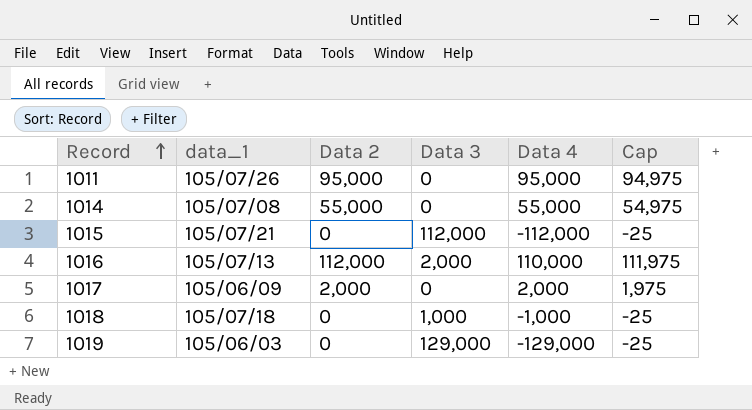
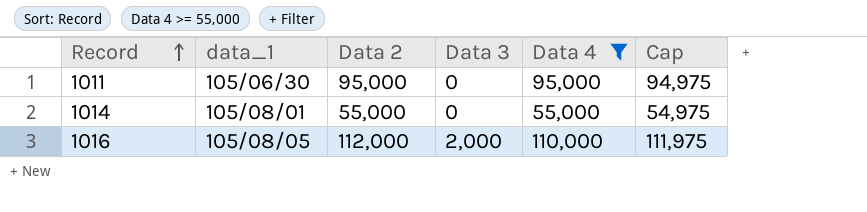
filter: none -> Data 4 >= 55,000
1011 | data_1: 105/07/26 -> 105/06/30
1014 | data_1: 105/07/08 -> 105/08/01
1016 | data_1: 105/07/13 -> 105/08/05

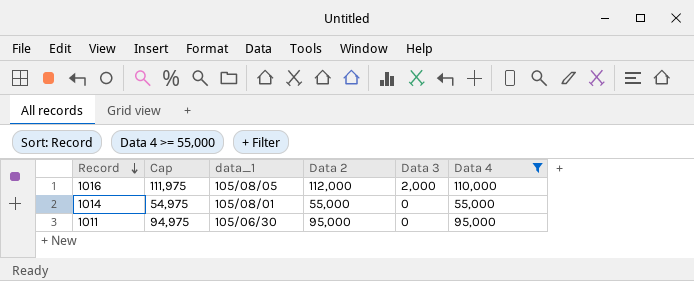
row order: Record ascending -> Record descending
column Cap | position: 6 -> 2

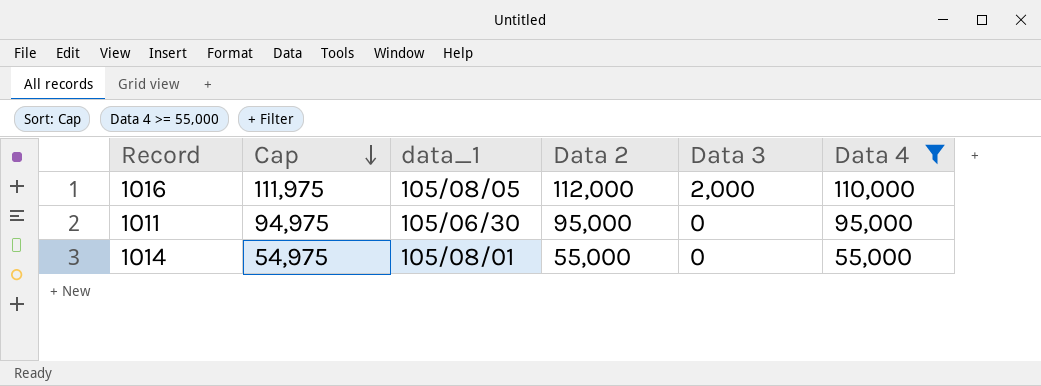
row order: Record descending -> Cap descending

